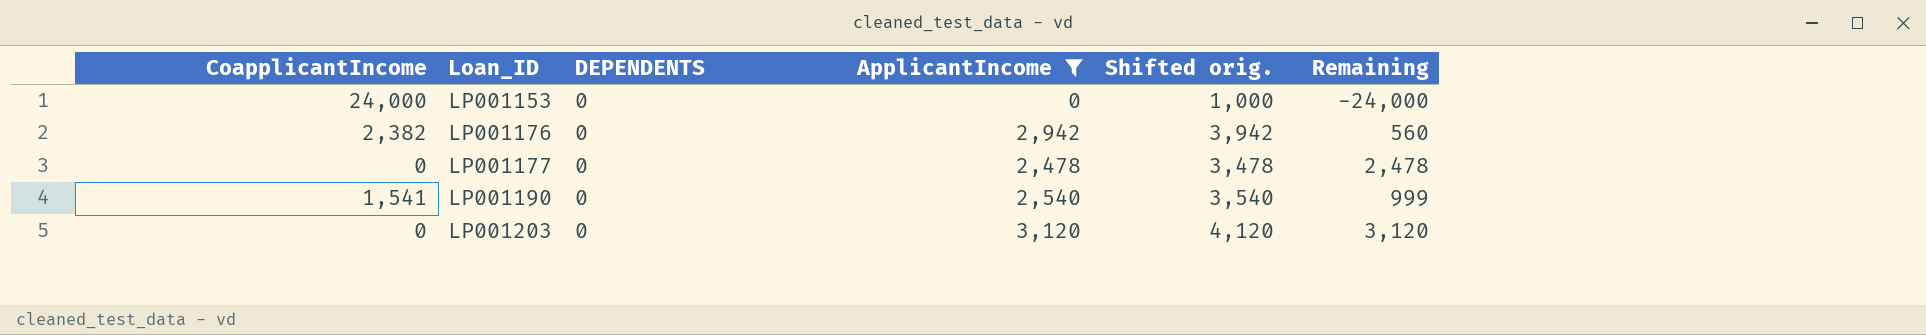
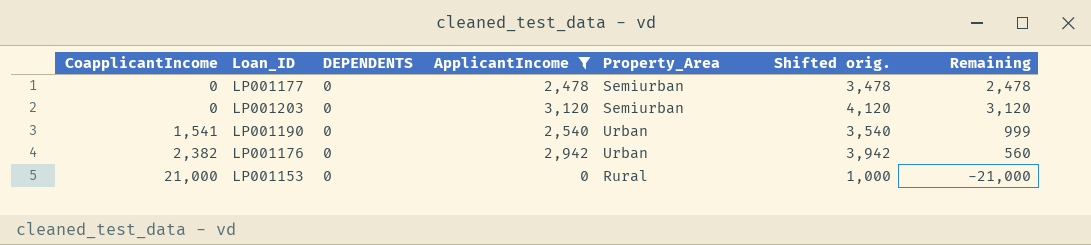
row order: Loan_ID ascending -> CoapplicantIncome ascending
column Property_Area | position: none -> 5
LP001153 | CoapplicantIncome: 24,000 -> 21,000
LP001153 | Remaining: -24,000 -> -21,000

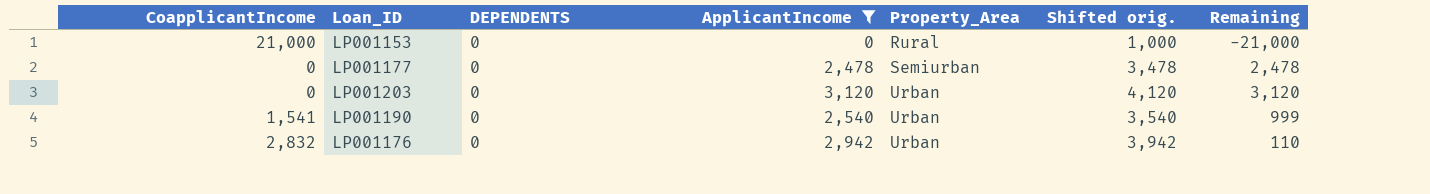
row order: CoapplicantIncome ascending -> Property_Area ascending
LP001203 | Property_Area: Semiurban -> Urban
LP001176 | CoapplicantIncome: 2,382 -> 2,832
LP001176 | Remaining: 560 -> 110

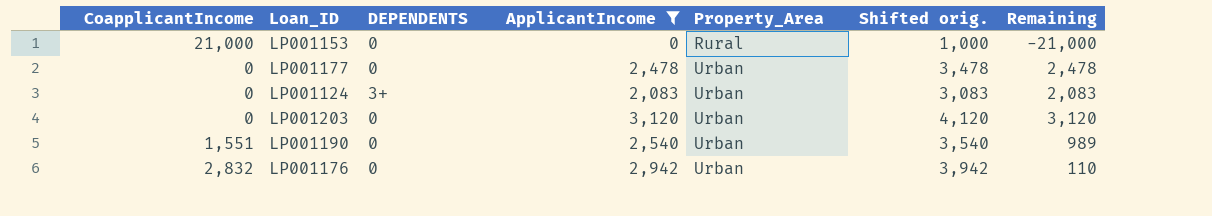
LP001177 | Property_Area: Semiurban -> Urban
row LP001124: none -> 0 | 3+ | 2,083 | Urban | 3,083 | 2,083
LP001190 | CoapplicantIncome: 1,541 -> 1,551
LP001190 | Remaining: 999 -> 989

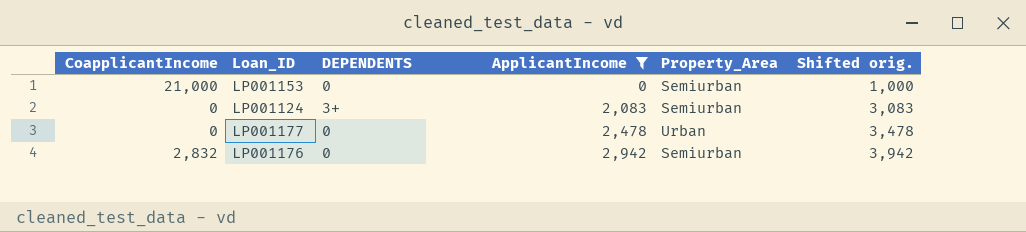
row order: Property_Area ascending -> ApplicantIncome ascending
column Remaining | formula: [ApplicantIncome] - [CoapplicantIncome] -> none
row LP001203: 0 | 0 | 3,120 | Urban | 4,120 | 3,120 -> none
row LP001190: 1,551 | 0 | 2,540 | Urban | 3,540 | 989 -> none
LP001153 | Property_Area: Rural -> Semiurban
LP001124 | Property_Area: Urban -> Semiurban
LP001176 | Property_Area: Urban -> Semiurban

